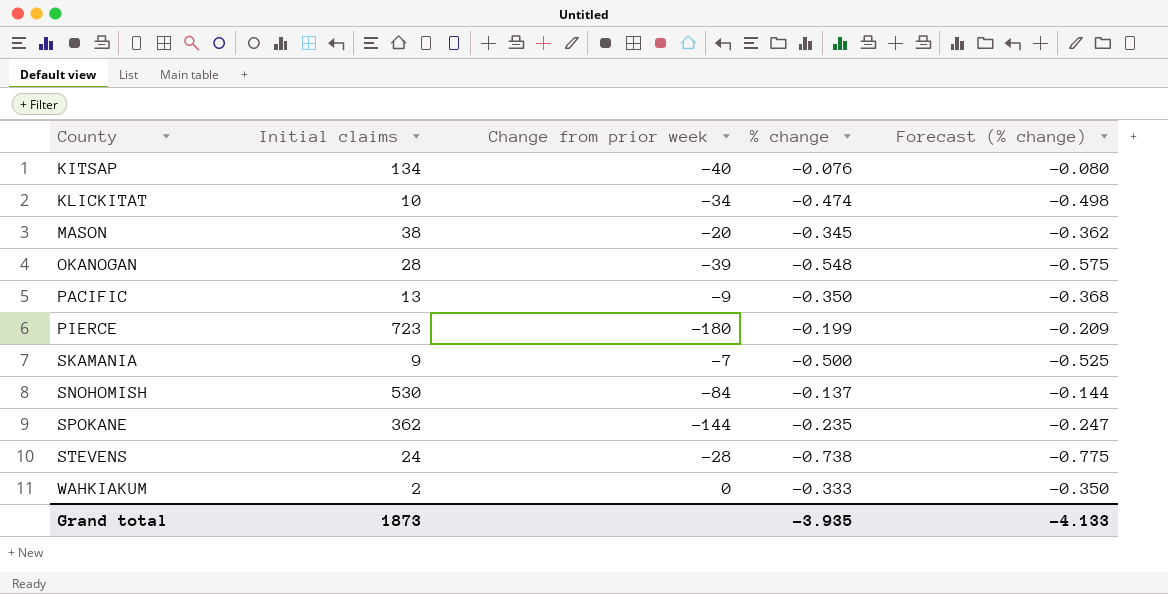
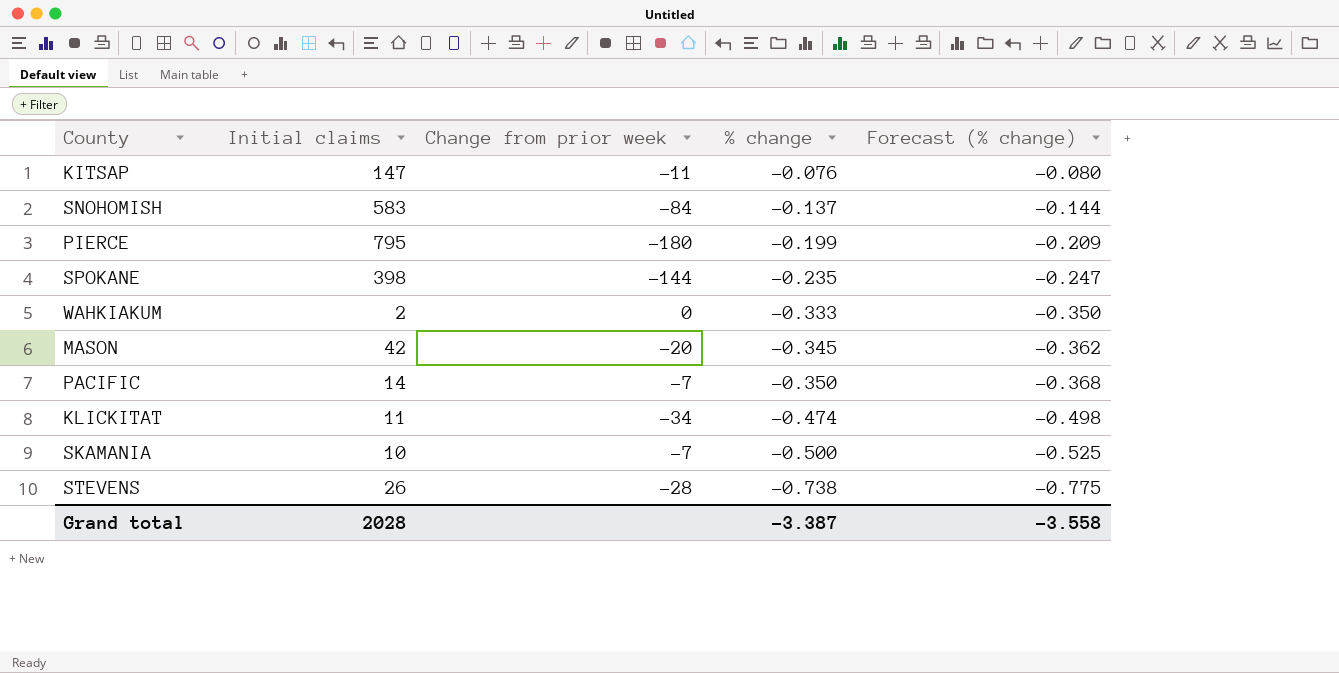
row order: County ascending -> % change descending
row OKANOGAN: 28 | -39 | -0.548 | -0.575 -> none
KITSAP | Initial claims: 134 -> 147
KITSAP | Change from prior week: -40 -> -11
SNOHOMISH | Initial claims: 530 -> 583
PIERCE | Initial claims: 723 -> 795
SPOKANE | Initial claims: 362 -> 398
MASON | Initial claims: 38 -> 42
PACIFIC | Initial claims: 13 -> 14
PACIFIC | Change from prior week: -9 -> -7
KLICKITAT | Initial claims: 10 -> 11
SKAMANIA | Initial claims: 9 -> 10
STEVENS | Initial claims: 24 -> 26
Grand total | Initial claims: 1873 -> 2028
Grand total | % change: -3.935 -> -3.387
Grand total | Forecast (% change): -4.133 -> -3.558

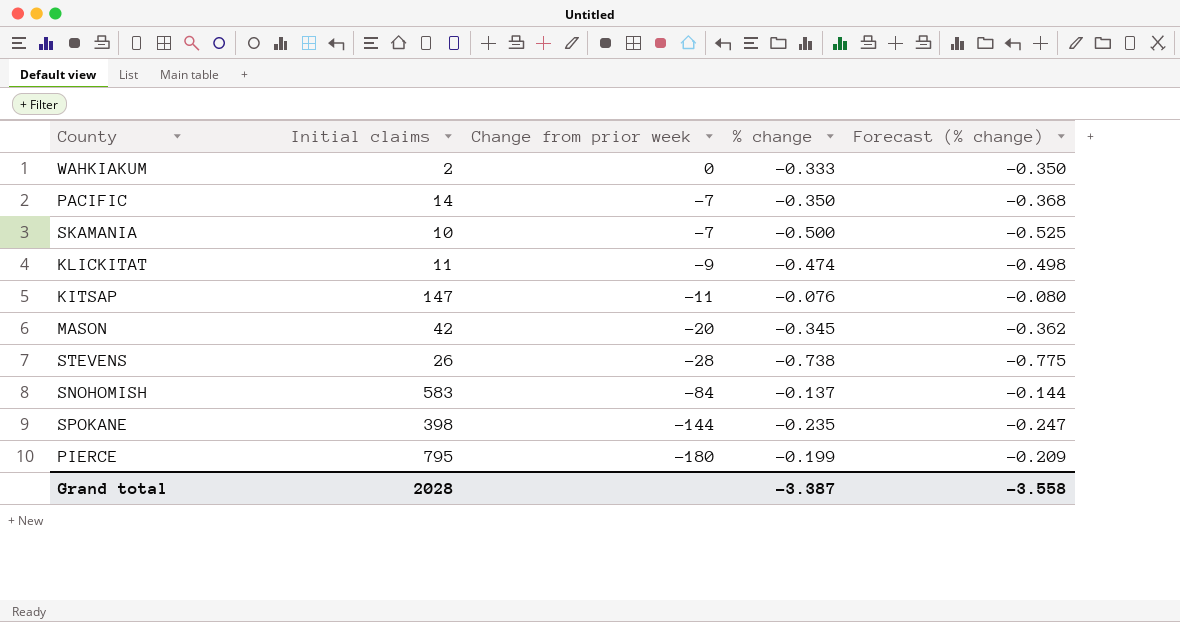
row order: % change descending -> Change from prior week descending
KLICKITAT | Change from prior week: -34 -> -9

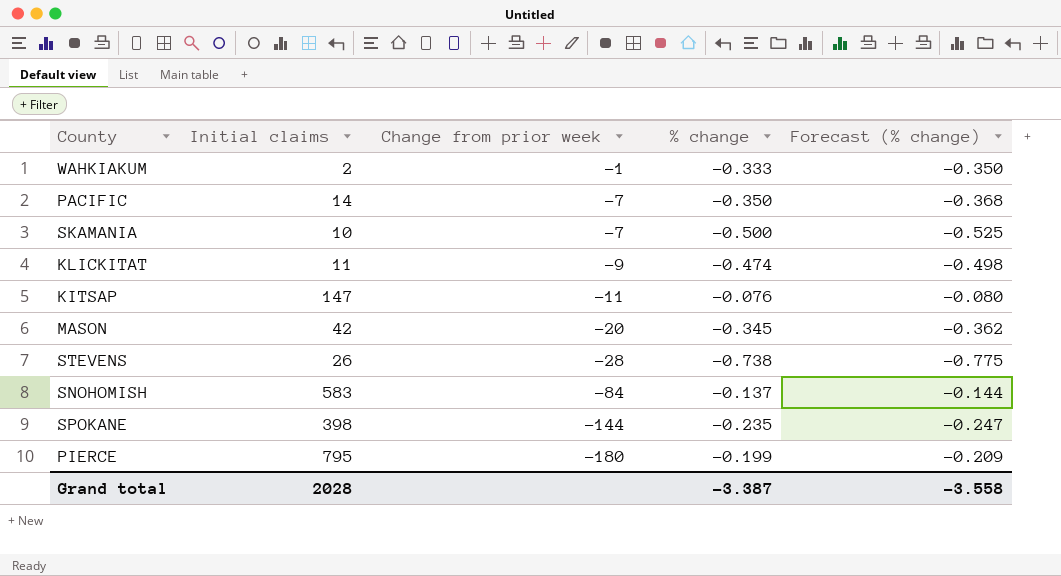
WAHKIAKUM | Change from prior week: 0 -> -1

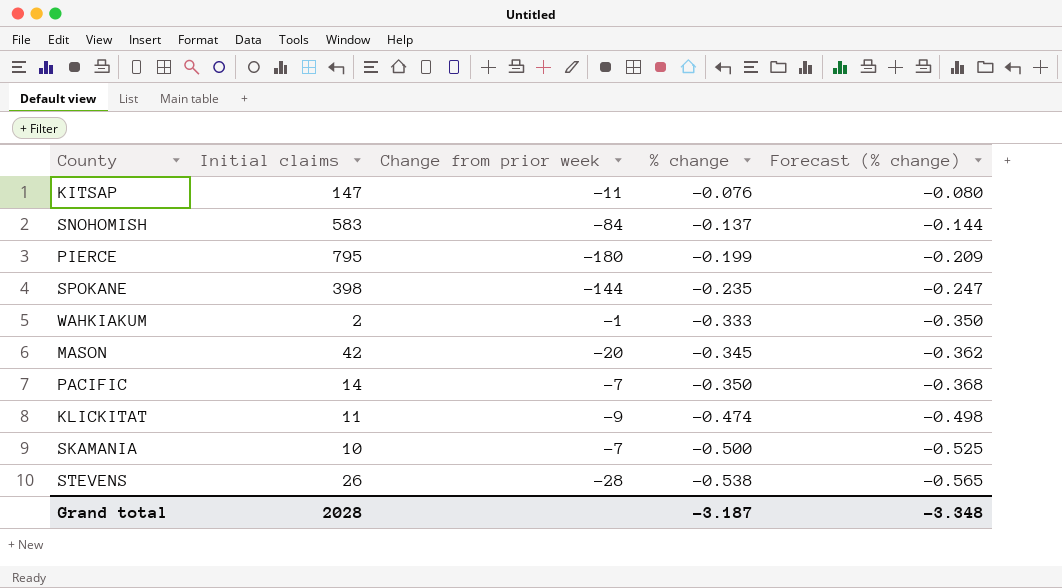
row order: Change from prior week descending -> % change descending
STEVENS | % change: -0.738 -> -0.538
STEVENS | Forecast (% change): -0.775 -> -0.565
Grand total | % change: -3.387 -> -3.187
Grand total | Forecast (% change): -3.558 -> -3.348

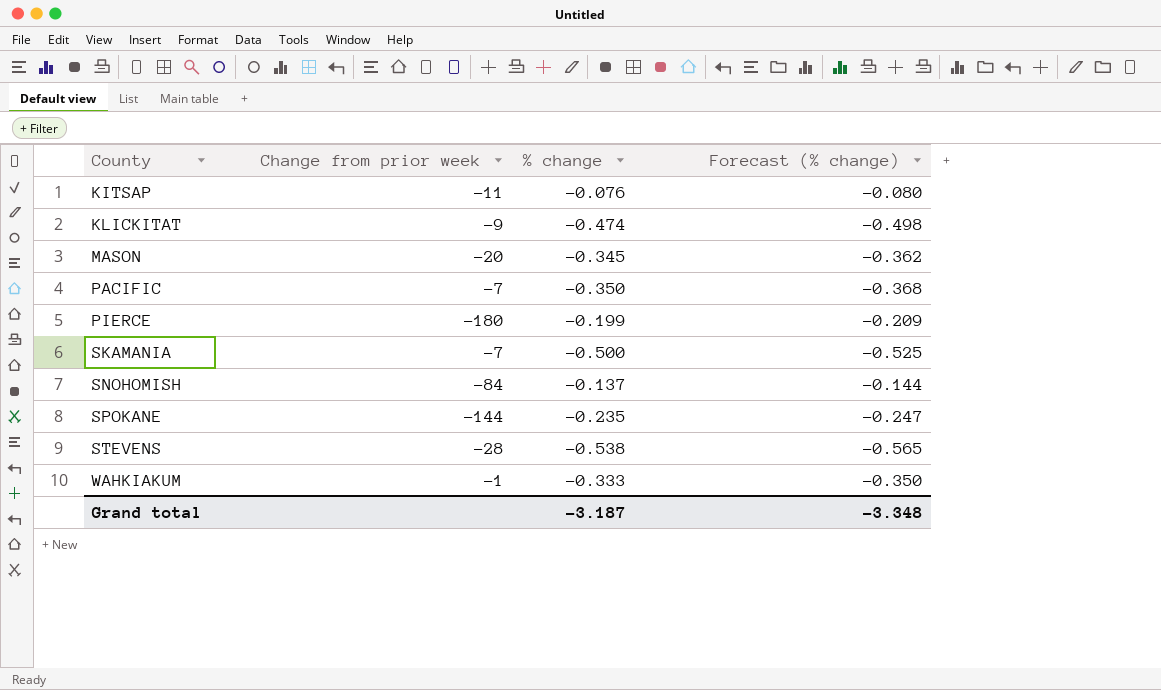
row order: % change descending -> County ascending
column Initial claims | position: 2 -> none

